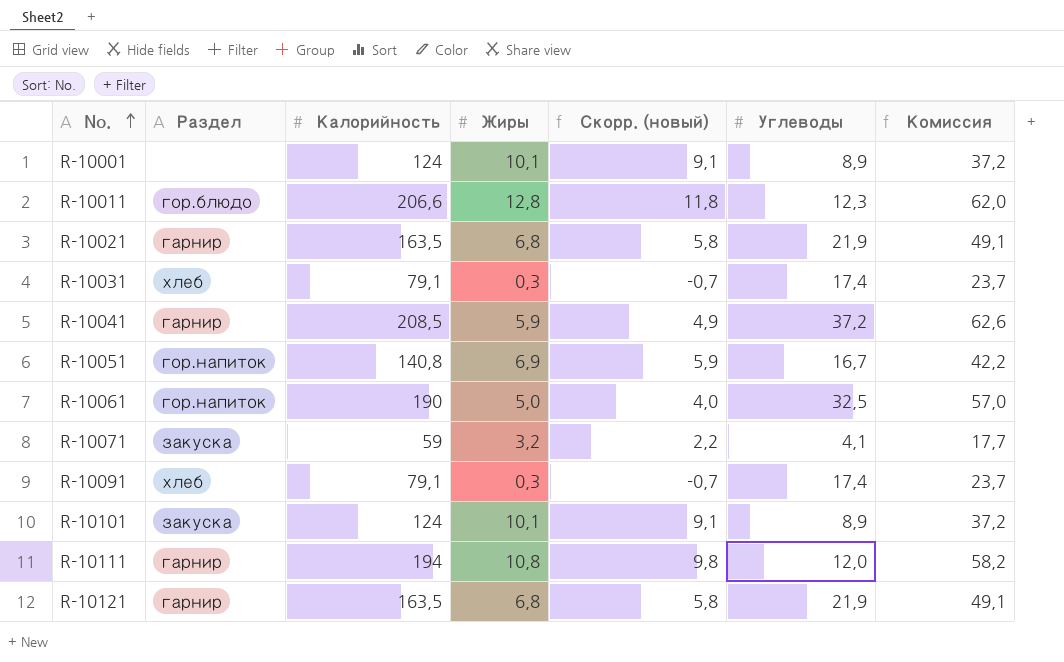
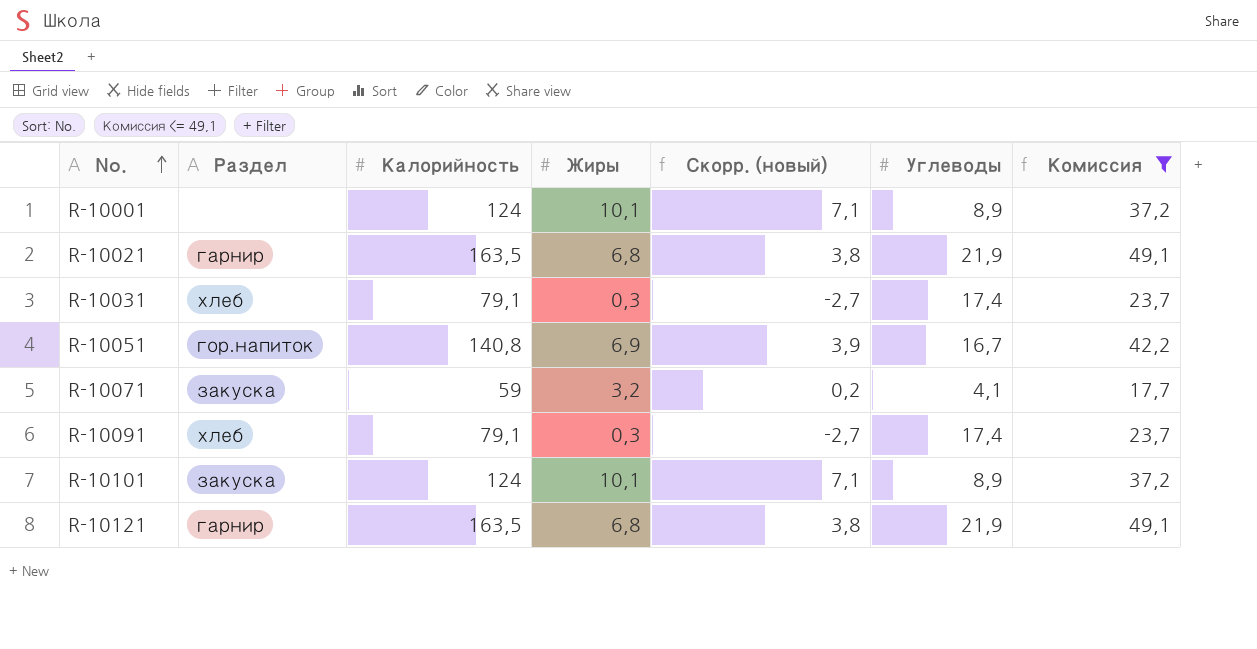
filter: none -> Комиссия <= 49,1
column Скорр. (новый) | formula: [Жиры] - 1 -> [Жиры] - 3

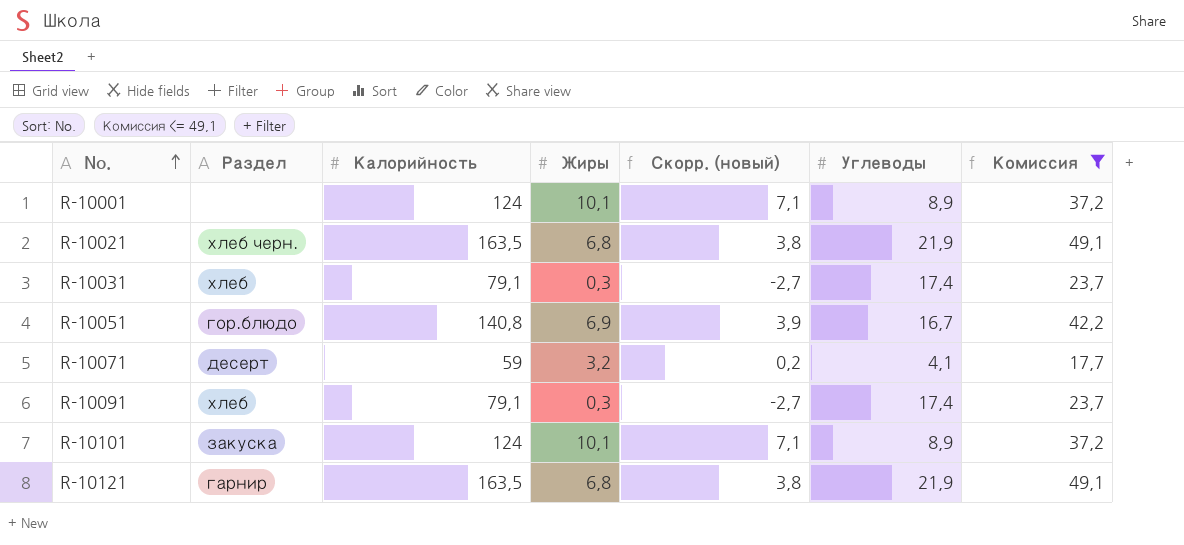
R-10021 | Раздел: гарнир -> хлеб черн.
R-10051 | Раздел: гор.напиток -> гор.блюдо
R-10071 | Раздел: закуска -> десерт

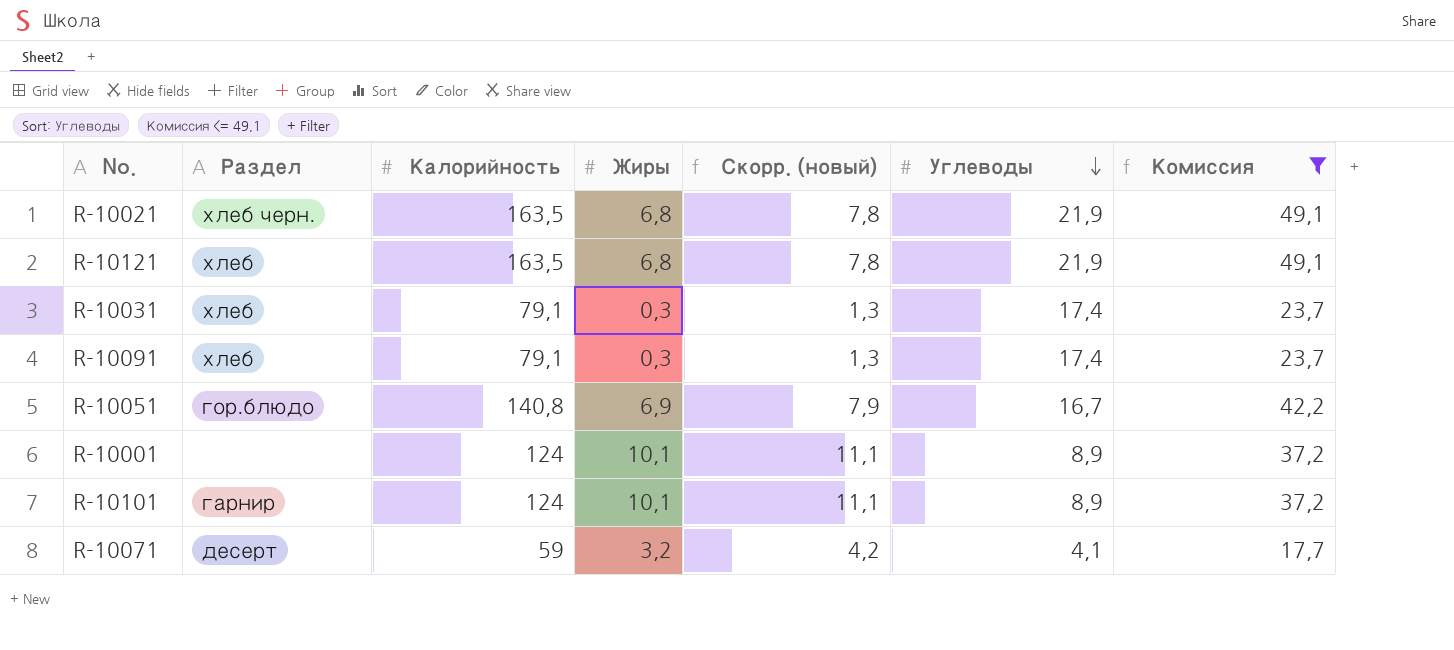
row order: No. ascending -> Углеводы descending
column Скорр. (новый) | formula: [Жиры] - 3 -> [Жиры] + 1
R-10121 | Раздел: гарнир -> хлеб
R-10101 | Раздел: закуска -> гарнир

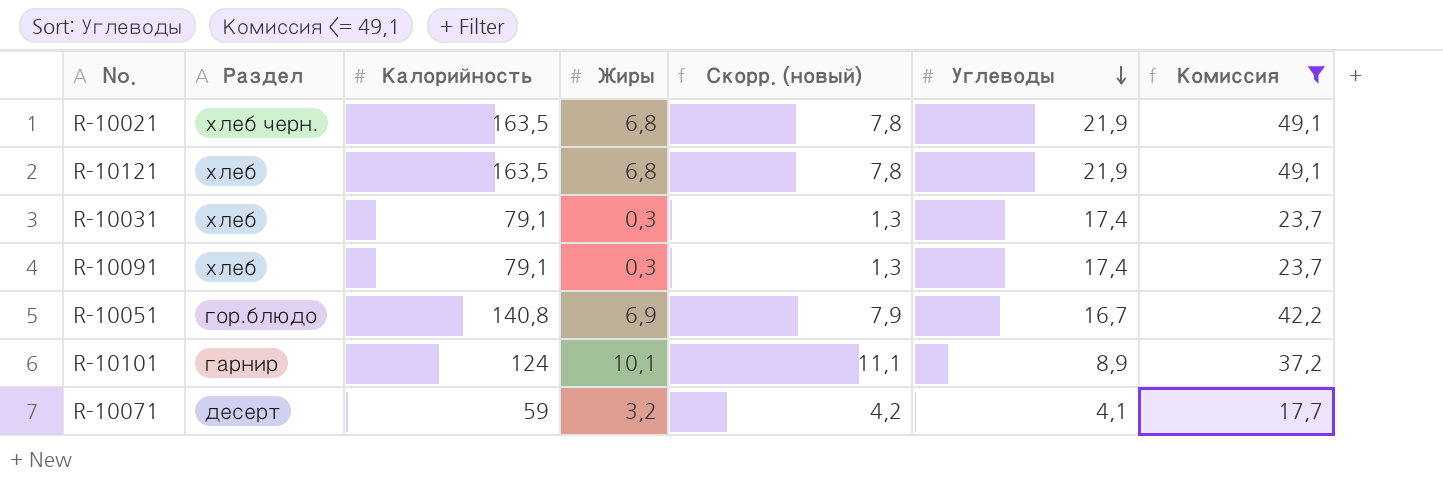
row R-10001: none | 124 | 10,1 | 11,1 | 8,9 | 37,2 -> none

